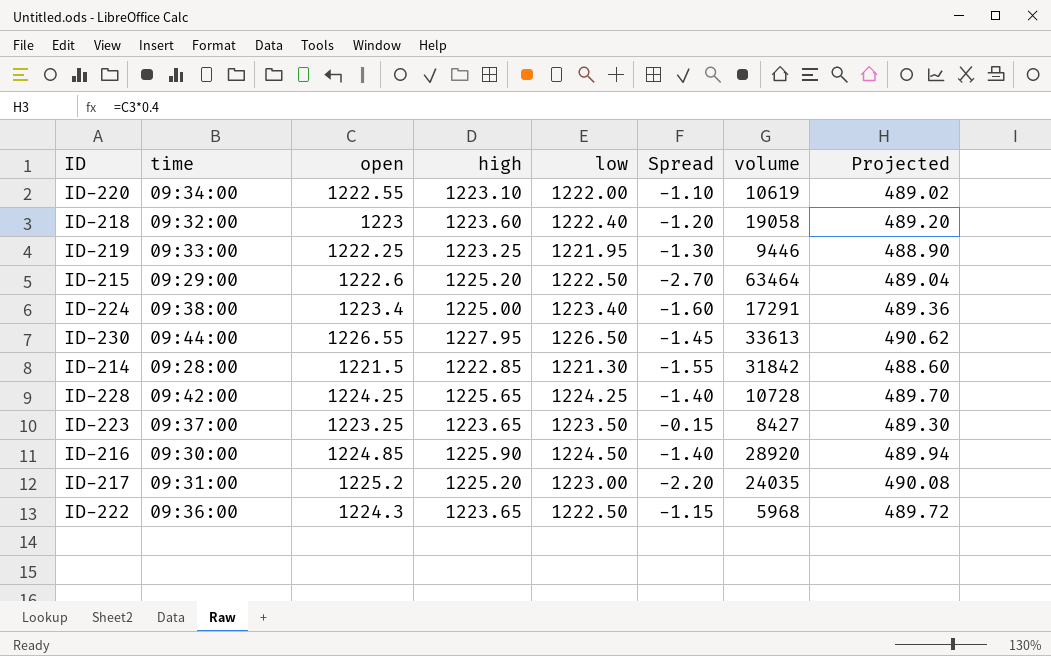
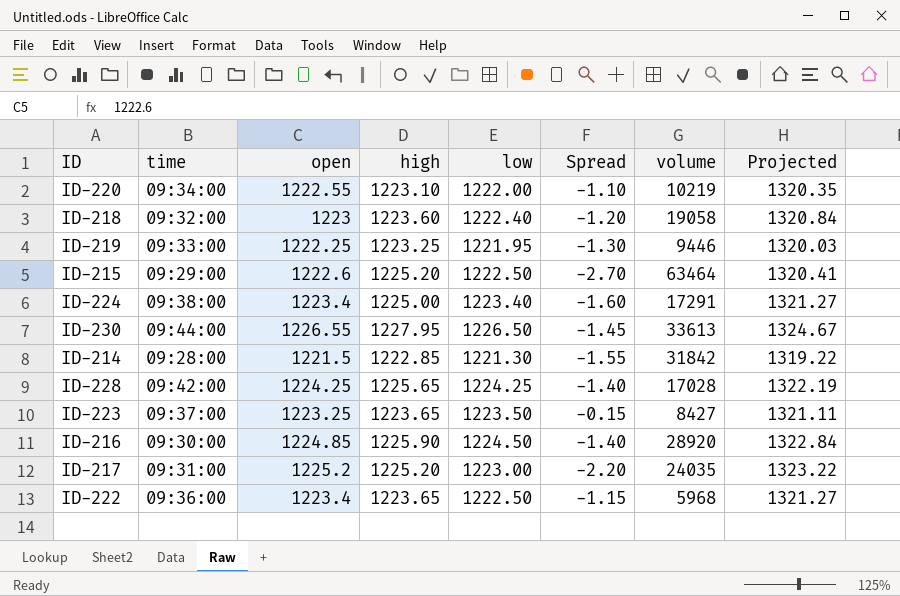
column Projected | formula: [open] * 0.4 -> [open] * 1.08
ID-220 | volume: 10619 -> 10219
ID-228 | volume: 10728 -> 17028
ID-222 | open: 1224.3 -> 1223.4

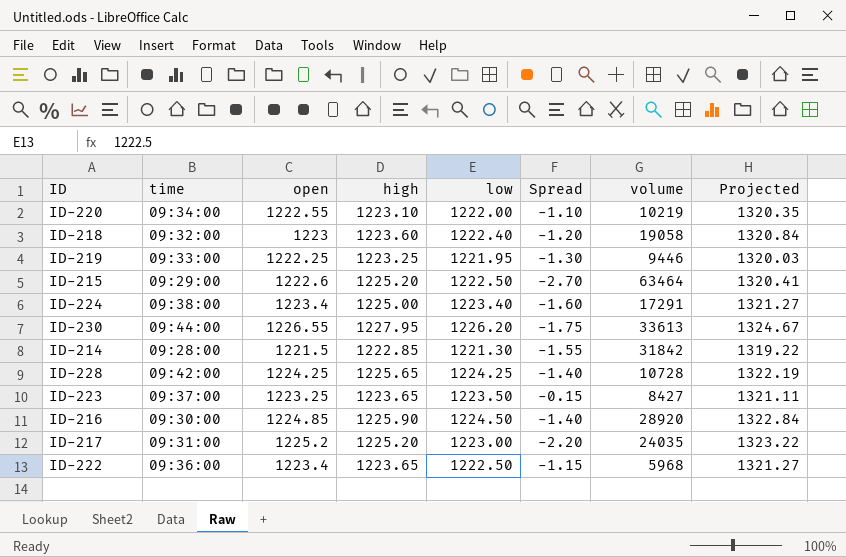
ID-230 | low: 1226.50 -> 1226.20
ID-230 | Spread: -1.45 -> -1.75
ID-228 | volume: 17028 -> 10728

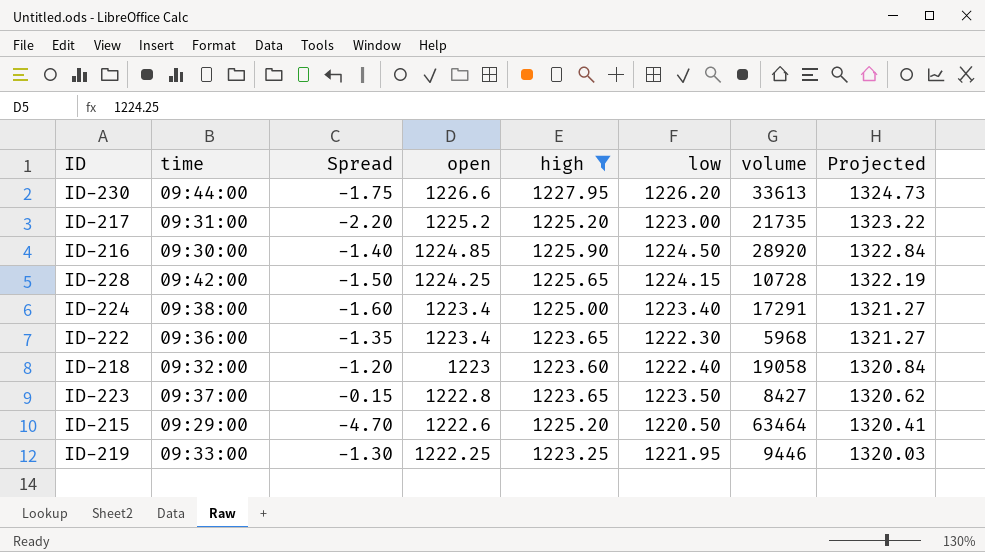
filter: none -> high >= 1223.25
row order: none -> open descending
column Spread | position: 6 -> 3
ID-230 | open: 1226.55 -> 1226.6
ID-230 | Projected: 1324.67 -> 1324.73
ID-217 | volume: 24035 -> 21735
ID-228 | Spread: -1.40 -> -1.50
ID-228 | low: 1224.25 -> 1224.15
ID-222 | Spread: -1.15 -> -1.35
ID-222 | low: 1222.50 -> 1222.30
ID-223 | open: 1223.25 -> 1222.8
ID-223 | Projected: 1321.11 -> 1320.62
ID-215 | Spread: -2.70 -> -4.70
ID-215 | low: 1222.50 -> 1220.50

